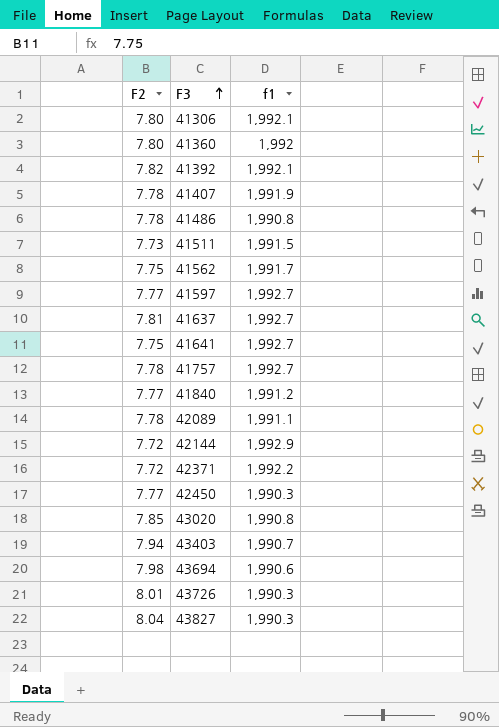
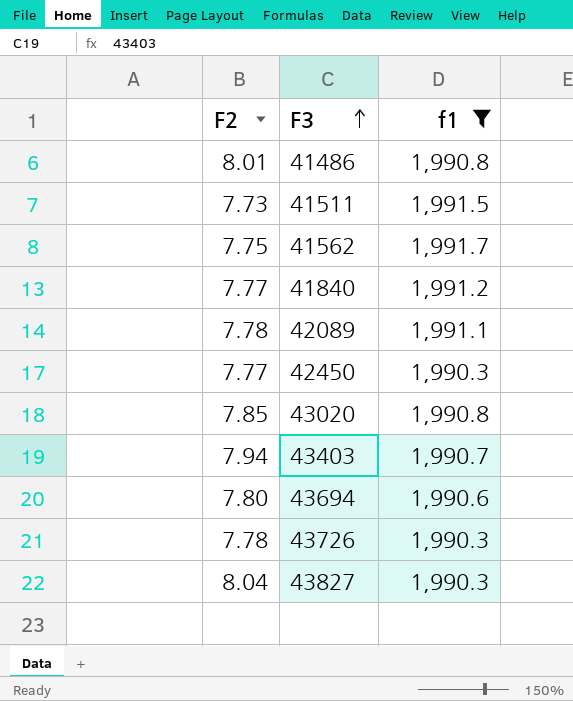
filter: none -> f1 <= 1,991.7
41486 | F2: 7.78 -> 8.01
43694 | F2: 7.98 -> 7.80
43726 | F2: 8.01 -> 7.78

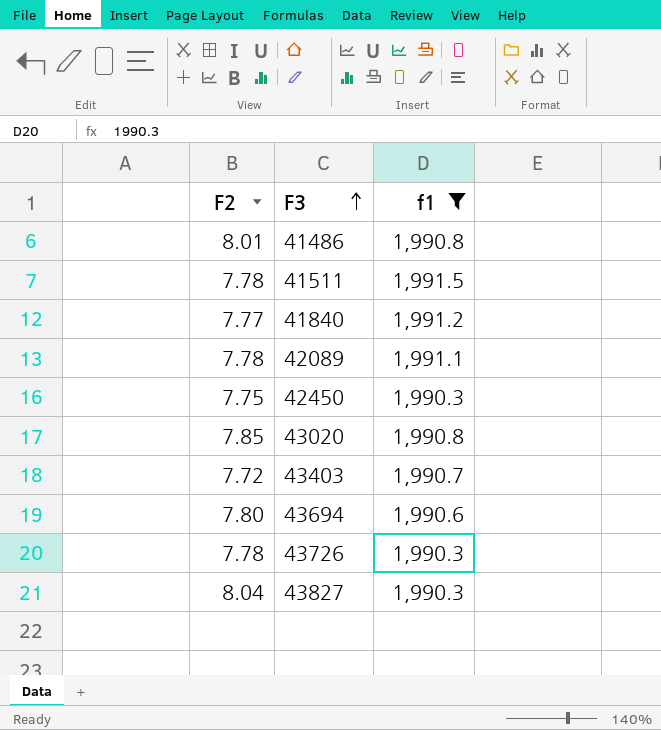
row 41562: 7.75 | 1,991.7 -> none
41511 | F2: 7.73 -> 7.78
42450 | F2: 7.77 -> 7.75
43403 | F2: 7.94 -> 7.72

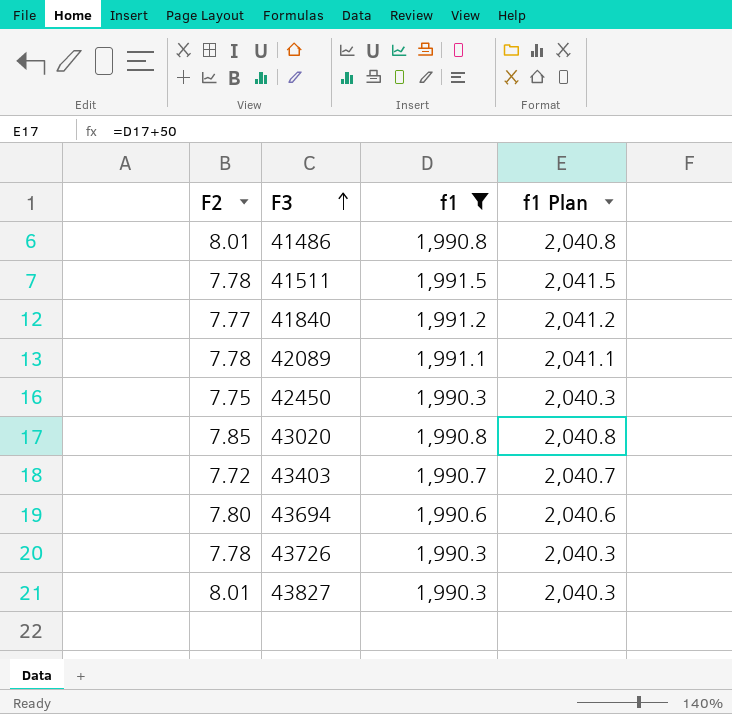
column f1 Plan | formula: none -> [f1] + 50
43827 | F2: 8.04 -> 8.01

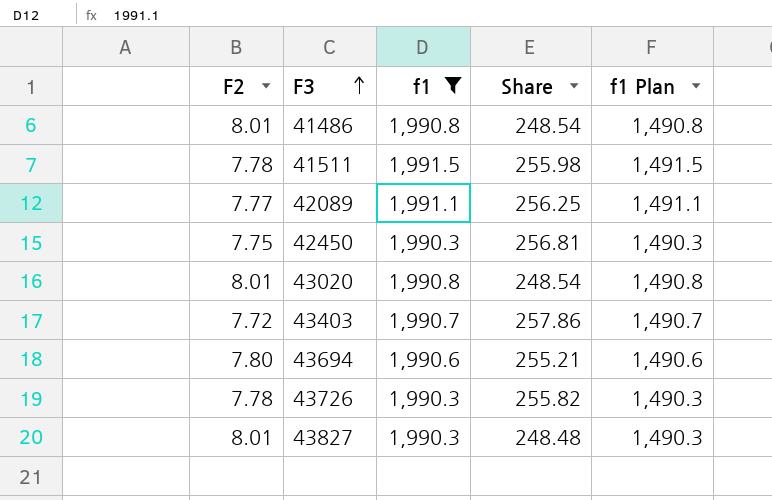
column Share | formula: none -> [f1] / [F2]
column f1 Plan | formula: [f1] + 50 -> [f1] - 500
row 41840: 7.77 | 1,991.2 | 2,041.2 -> none
42089 | F2: 7.78 -> 7.77
43020 | F2: 7.85 -> 8.01

